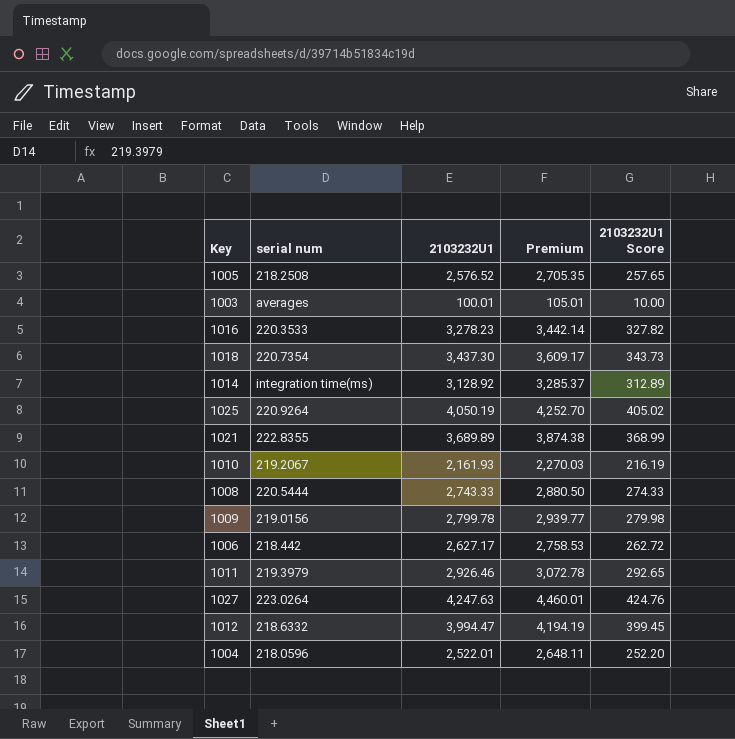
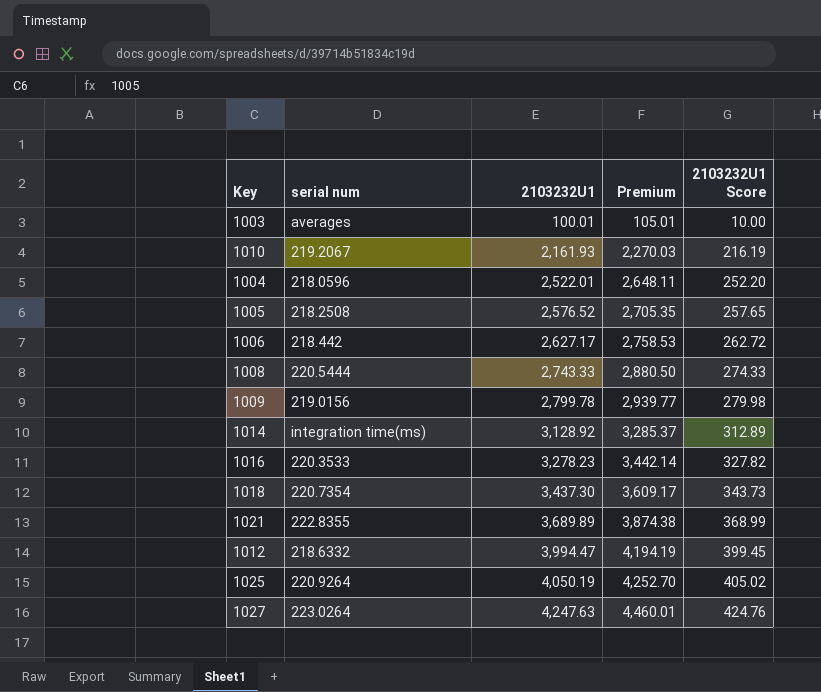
row order: none -> 2103232U1 ascending
row 1011: 219.3979 | 2,926.46 | 3,072.78 | 292.65 -> none

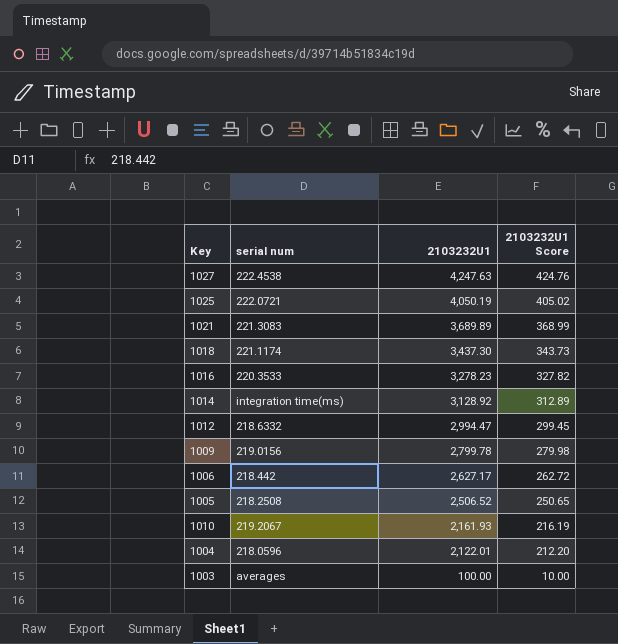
row order: 2103232U1 ascending -> 2103232U1 descending
column Premium | formula: [2103232U1] * 1.05 -> none
row 1008: 220.5444 | 2,743.33 | 2,880.50 | 274.33 -> none
1027 | serial num: 223.0264 -> 222.4538
1025 | serial num: 220.9264 -> 222.0721
1021 | serial num: 222.8355 -> 221.3083
1018 | serial num: 220.7354 -> 221.1174
1012 | 2103232U1: 3,994.47 -> 2,994.47
1012 | 2103232U1 Score: 399.45 -> 299.45
1005 | 2103232U1: 2,576.52 -> 2,506.52
1005 | 2103232U1 Score: 257.65 -> 250.65
1004 | 2103232U1: 2,522.01 -> 2,122.01
1004 | 2103232U1 Score: 252.20 -> 212.20
1003 | 2103232U1: 100.01 -> 100.00

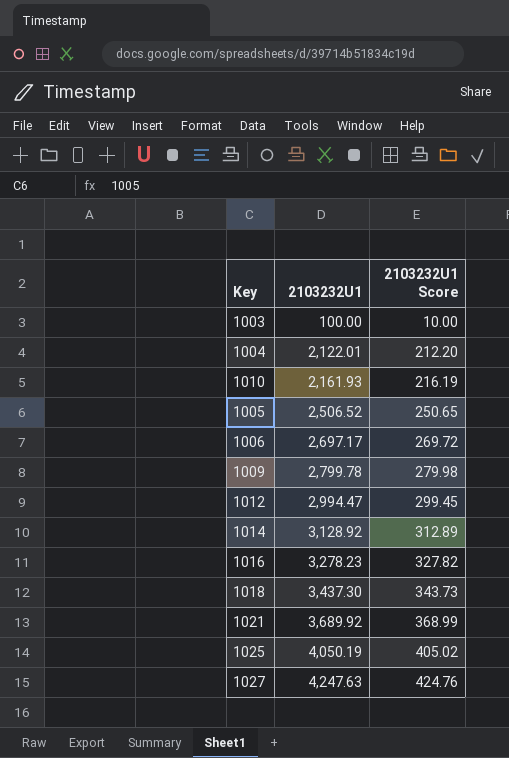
row order: 2103232U1 descending -> 2103232U1 ascending
column serial num | position: 2 -> none
1006 | 2103232U1: 2,627.17 -> 2,697.17
1006 | 2103232U1 Score: 262.72 -> 269.72
1021 | 2103232U1: 3,689.89 -> 3,689.92

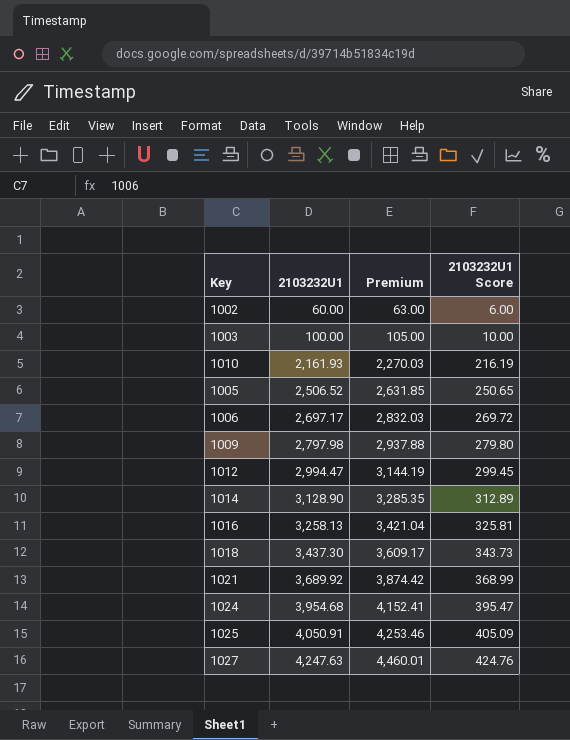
column Premium | formula: none -> [2103232U1] * 1.05
row 1004: 2,122.01 | 212.20 -> none
row 1002: none -> 60.00 | 63.00 | 6.00
1009 | 2103232U1: 2,799.78 -> 2,797.98
1009 | 2103232U1 Score: 279.98 -> 279.80
1014 | 2103232U1: 3,128.92 -> 3,128.90
1016 | 2103232U1: 3,278.23 -> 3,258.13
1016 | 2103232U1 Score: 327.82 -> 325.81
row 1024: none -> 3,954.68 | 4,152.41 | 395.47
1025 | 2103232U1: 4,050.19 -> 4,050.91
1025 | 2103232U1 Score: 405.02 -> 405.09

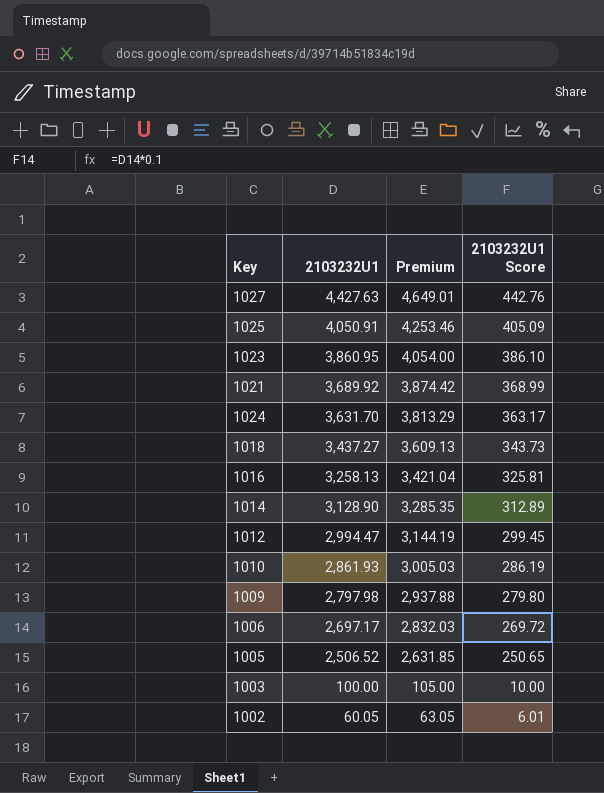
row order: 2103232U1 ascending -> 2103232U1 descending
1027 | 2103232U1: 4,247.63 -> 4,427.63
1027 | Premium: 4,460.01 -> 4,649.01
1027 | 2103232U1 Score: 424.76 -> 442.76
row 1023: none -> 3,860.95 | 4,054.00 | 386.10
1024 | 2103232U1: 3,954.68 -> 3,631.70
1024 | Premium: 4,152.41 -> 3,813.29
1024 | 2103232U1 Score: 395.47 -> 363.17
1018 | 2103232U1: 3,437.30 -> 3,437.27
1018 | Premium: 3,609.17 -> 3,609.13
1010 | 2103232U1: 2,161.93 -> 2,861.93
1010 | Premium: 2,270.03 -> 3,005.03
1010 | 2103232U1 Score: 216.19 -> 286.19
1002 | 2103232U1: 60.00 -> 60.05
1002 | Premium: 63.00 -> 63.05
1002 | 2103232U1 Score: 6.00 -> 6.01

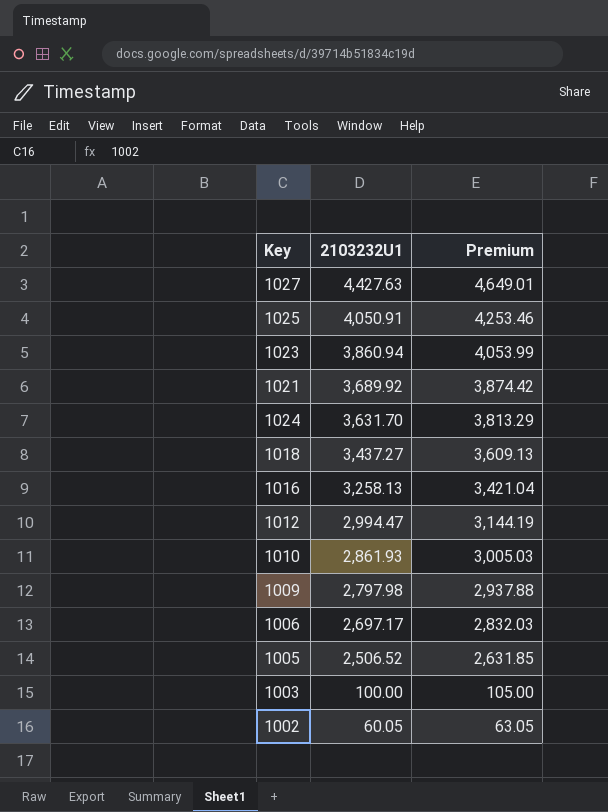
column 2103232U1 Score | formula: [2103232U1] * 0.1 -> none
row 1014: 3,128.90 | 3,285.35 | 312.89 -> none
1023 | 2103232U1: 3,860.95 -> 3,860.94
1023 | Premium: 4,054.00 -> 4,053.99

